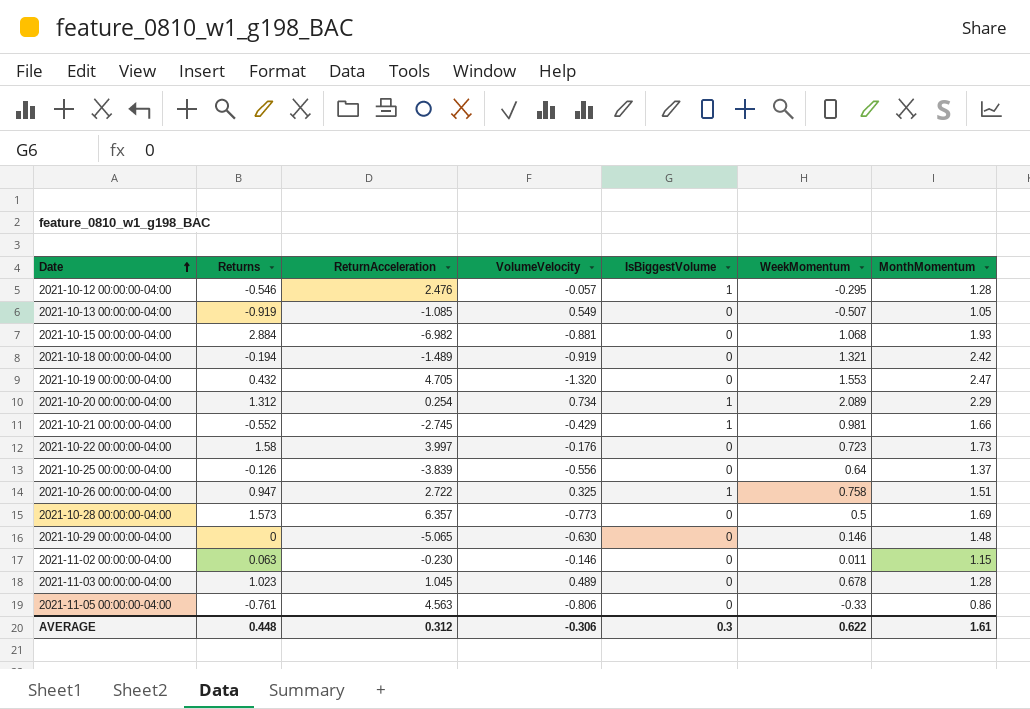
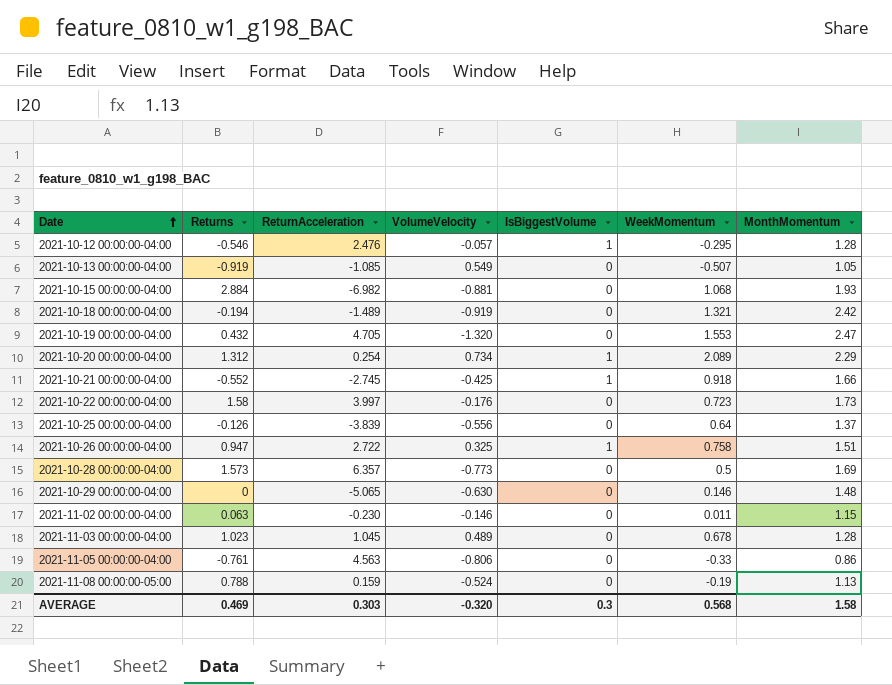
2021-10-21 00:00:00-04:00 | VolumeVelocity: -0.429 -> -0.425
2021-10-21 00:00:00-04:00 | WeekMomentum: 0.981 -> 0.918
row 2021-11-08 00:00:00-05:00: none -> 0.788 | 0.159 | -0.524 | 0 | -0.19 | 1.13
AVERAGE | Returns: 0.448 -> 0.469
AVERAGE | ReturnAcceleration: 0.312 -> 0.303
AVERAGE | VolumeVelocity: -0.306 -> -0.320
AVERAGE | WeekMomentum: 0.622 -> 0.568
AVERAGE | MonthMomentum: 1.61 -> 1.58

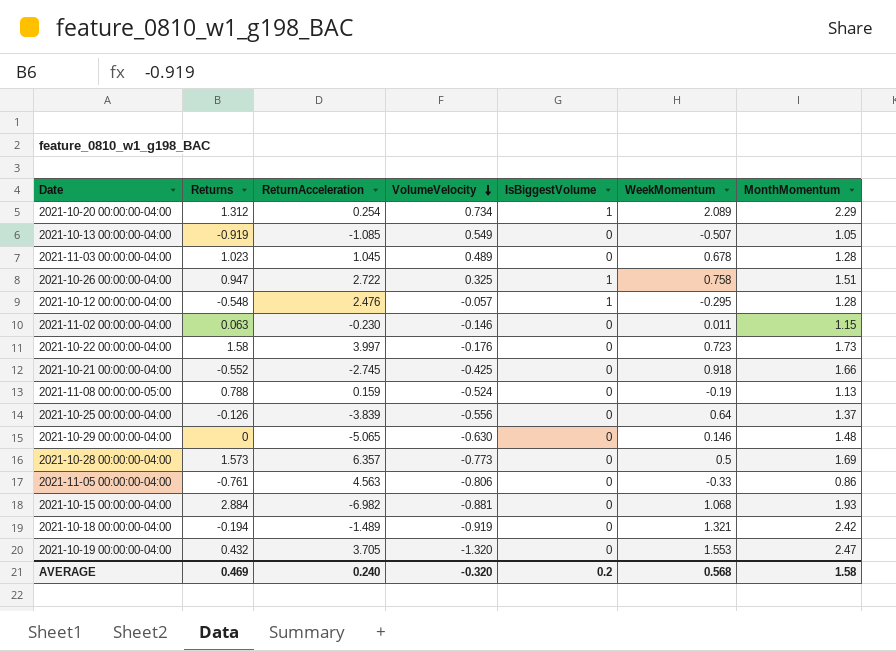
row order: Date ascending -> VolumeVelocity descending
2021-10-12 00:00:00-04:00 | Returns: -0.546 -> -0.548
2021-10-21 00:00:00-04:00 | IsBiggestVolume: 1 -> 0
2021-10-19 00:00:00-04:00 | ReturnAcceleration: 4.705 -> 3.705
AVERAGE | ReturnAcceleration: 0.303 -> 0.240
AVERAGE | IsBiggestVolume: 0.3 -> 0.2

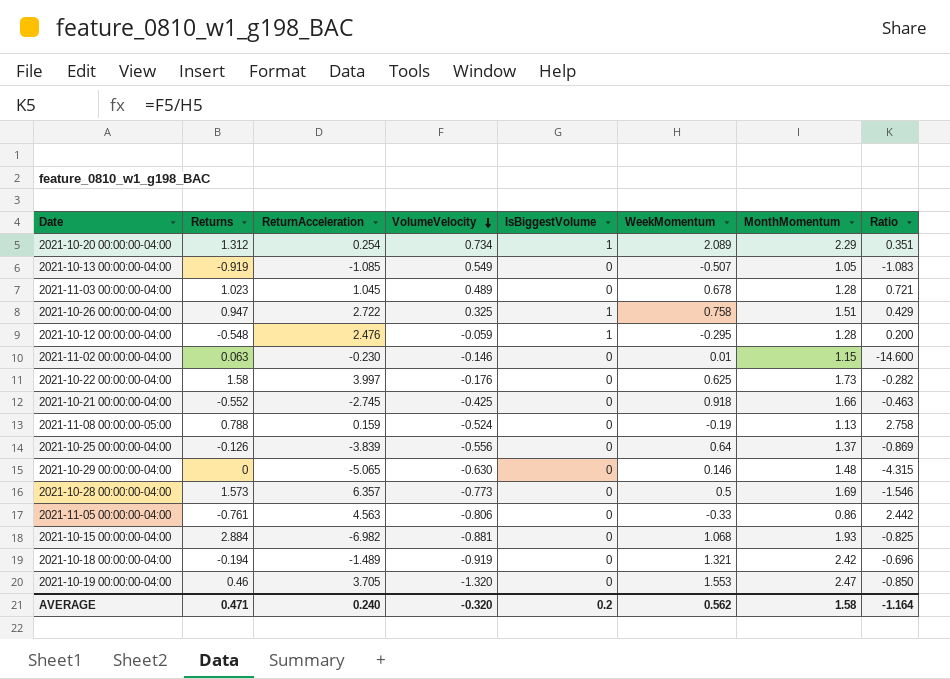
column Ratio | formula: none -> [VolumeVelocity] / [WeekMomentum]
2021-10-12 00:00:00-04:00 | VolumeVelocity: -0.057 -> -0.059
2021-11-02 00:00:00-04:00 | WeekMomentum: 0.011 -> 0.01
2021-10-22 00:00:00-04:00 | WeekMomentum: 0.723 -> 0.625
2021-10-19 00:00:00-04:00 | Returns: 0.432 -> 0.46
AVERAGE | Returns: 0.469 -> 0.471
AVERAGE | WeekMomentum: 0.568 -> 0.562

